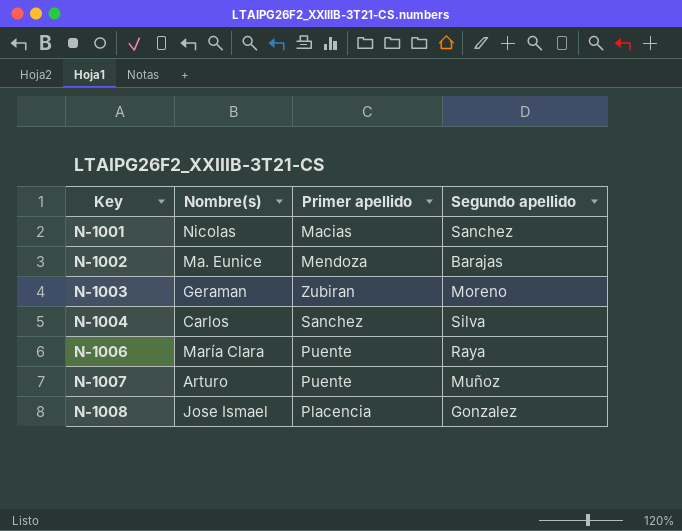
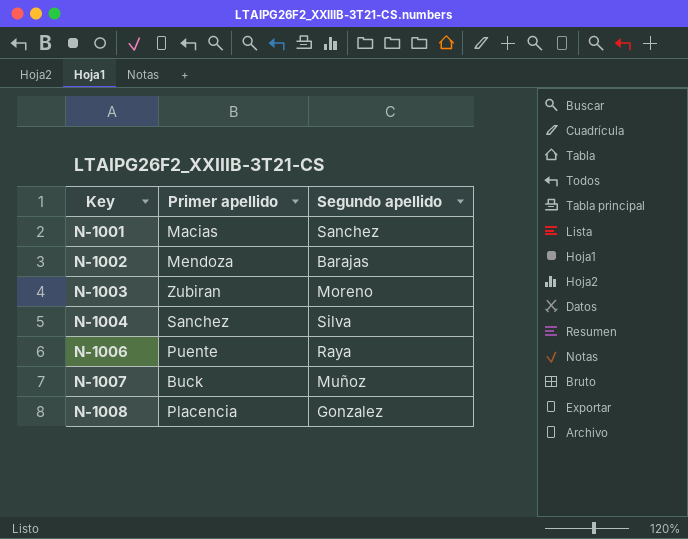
column Nombre(s) | position: 2 -> none
N-1007 | Primer apellido: Puente -> Buck

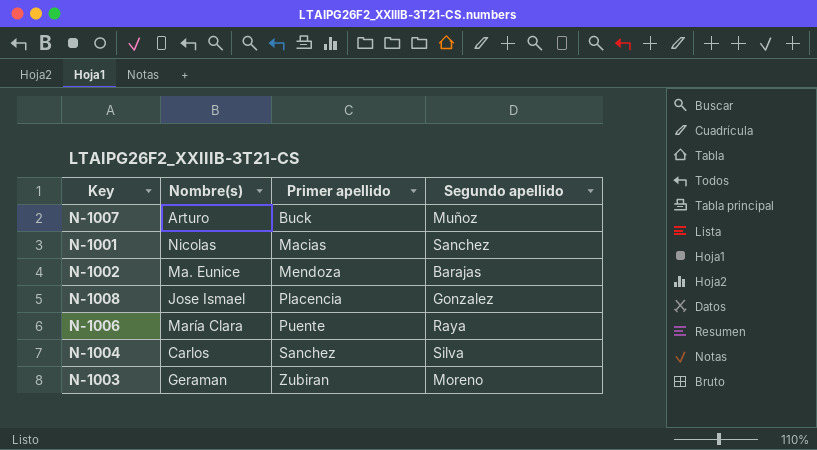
row order: Key ascending -> Primer apellido ascending
column Nombre(s) | position: none -> 2

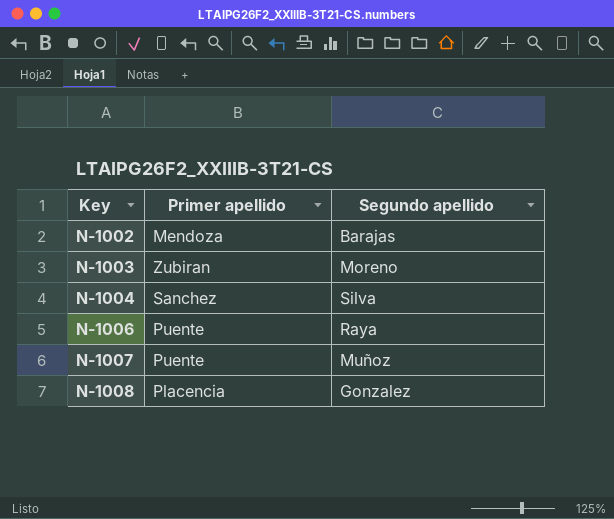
row order: Primer apellido ascending -> Key ascending
column Nombre(s) | position: 2 -> none
row N-1001: Nicolas | Macias | Sanchez -> none
N-1007 | Primer apellido: Buck -> Puente

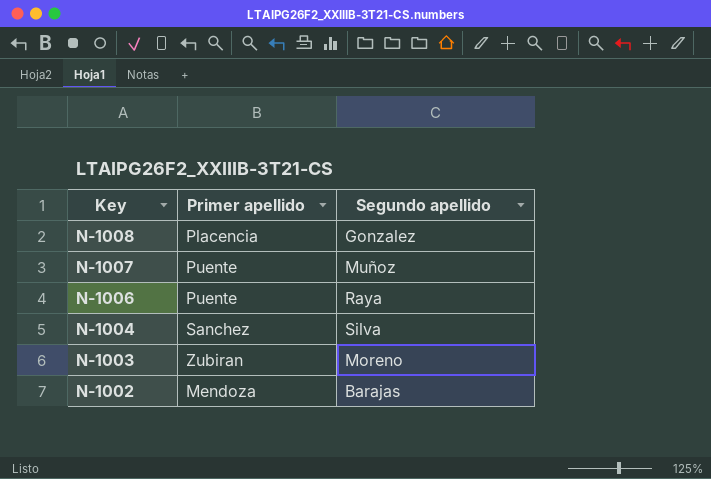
row order: Key ascending -> Key descending

